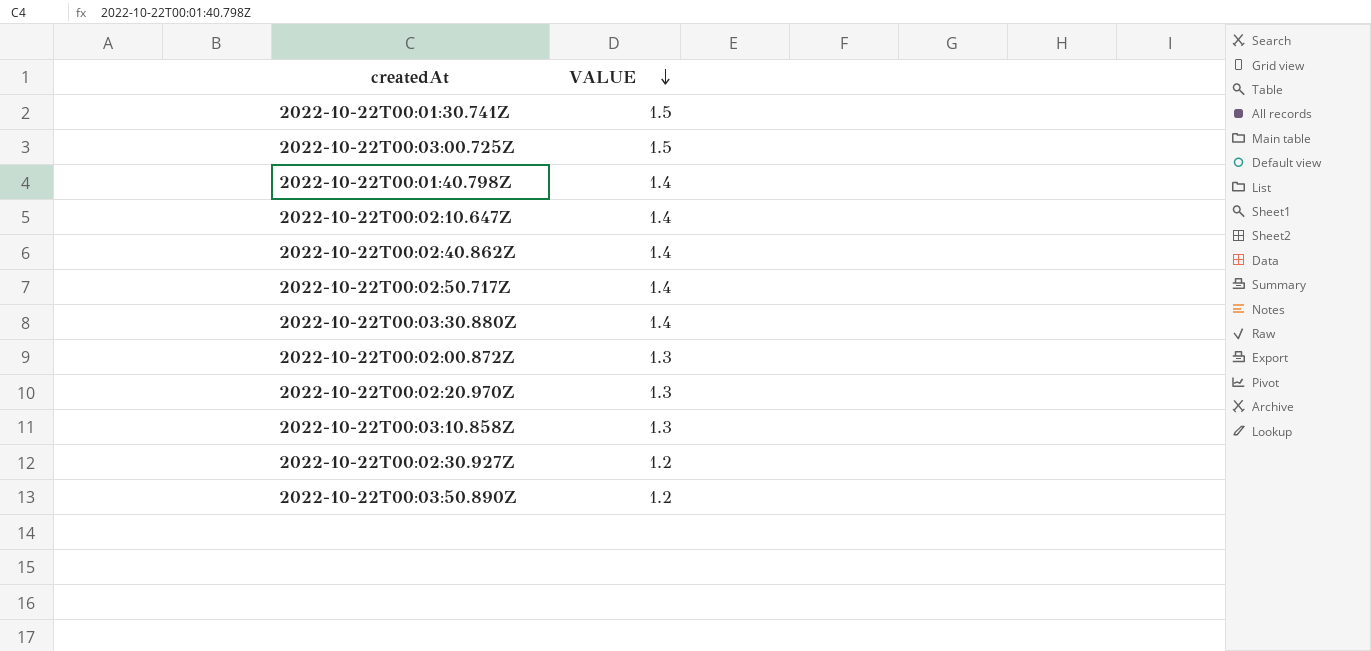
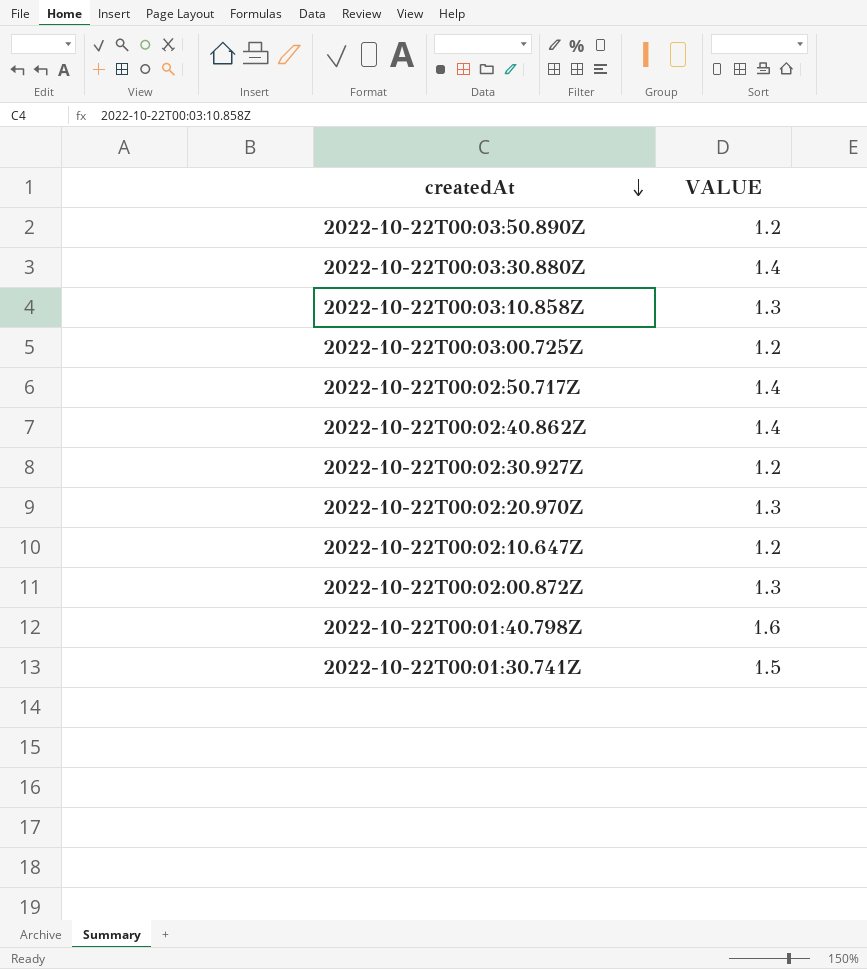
row order: VALUE descending -> createdAt descending
2022-10-22T00:03:00.725Z | VALUE: 1.5 -> 1.2
2022-10-22T00:02:10.647Z | VALUE: 1.4 -> 1.2
2022-10-22T00:01:40.798Z | VALUE: 1.4 -> 1.6

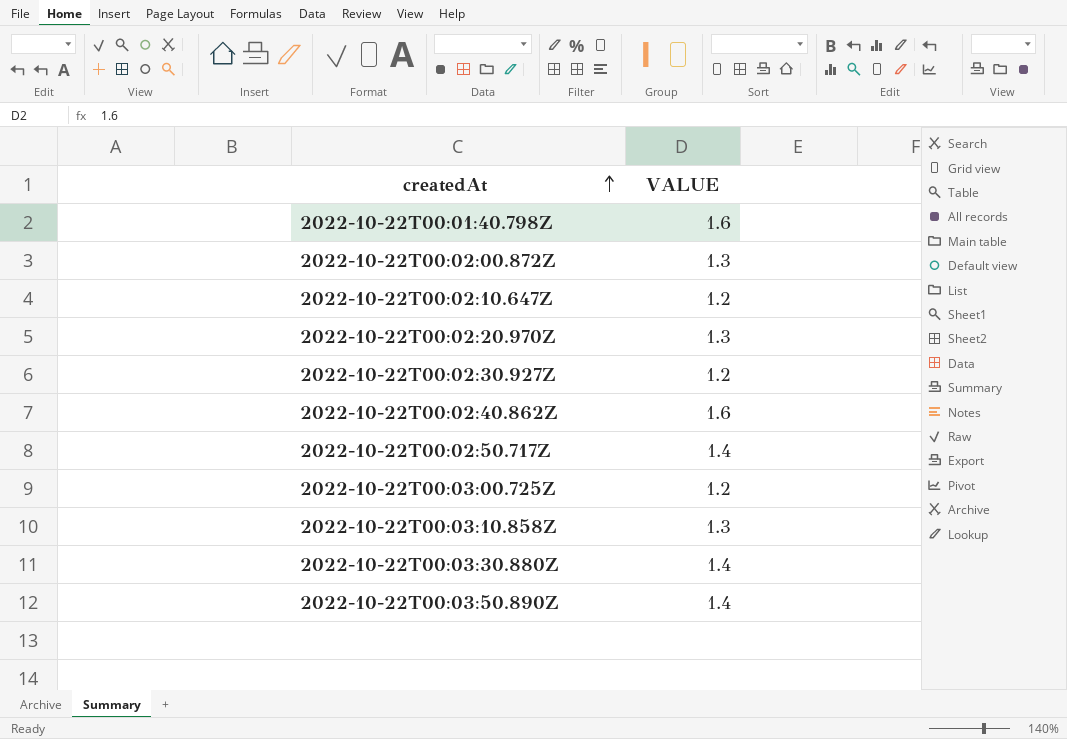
row order: createdAt descending -> createdAt ascending
row 2022-10-22T00:01:30.741Z: 1.5 -> none
2022-10-22T00:02:40.862Z | VALUE: 1.4 -> 1.6
2022-10-22T00:03:50.890Z | VALUE: 1.2 -> 1.4

